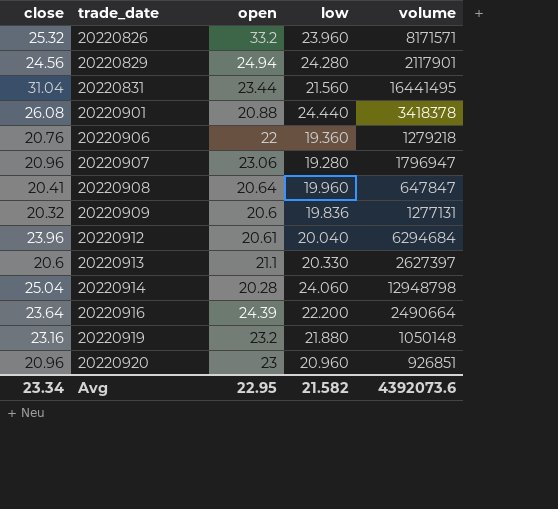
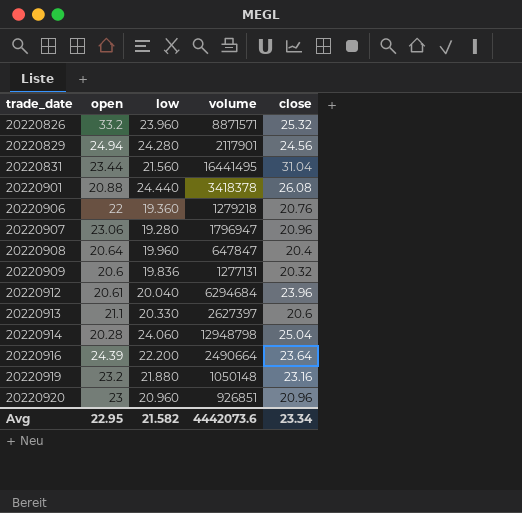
column close | position: 1 -> 5
20220826 | volume: 8171571 -> 8871571
20220908 | close: 20.41 -> 20.4
Avg | volume: 4392073.6 -> 4442073.6

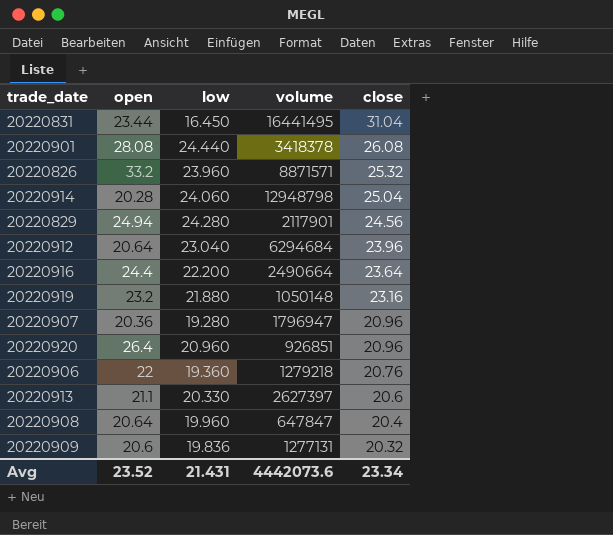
row order: trade_date ascending -> close descending
20220831 | low: 21.560 -> 16.450
20220901 | open: 20.88 -> 28.08
20220912 | open: 20.61 -> 20.64
20220912 | low: 20.040 -> 23.040
20220916 | open: 24.39 -> 24.4
20220907 | open: 23.06 -> 20.36
20220920 | open: 23 -> 26.4
Avg | open: 22.95 -> 23.52
Avg | low: 21.582 -> 21.431

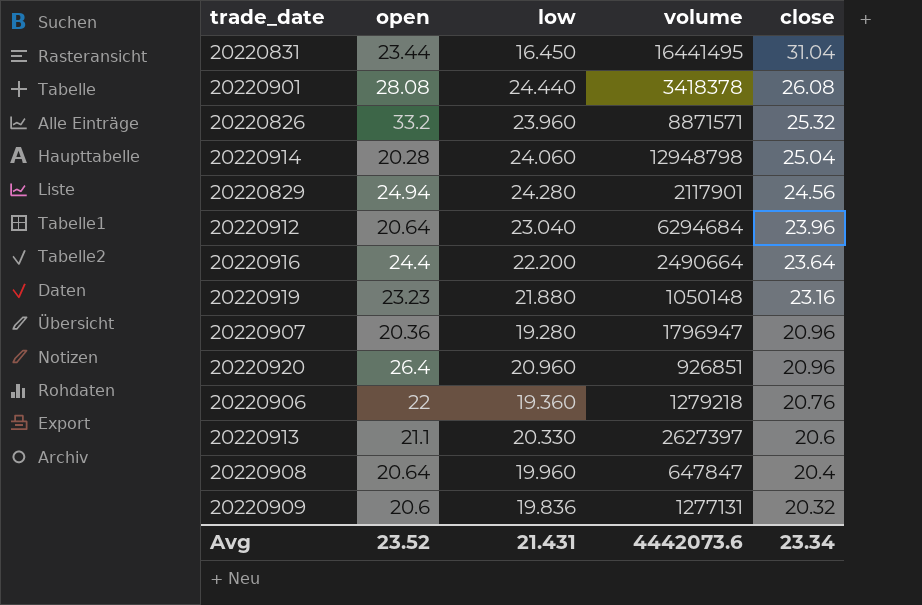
20220919 | open: 23.2 -> 23.23

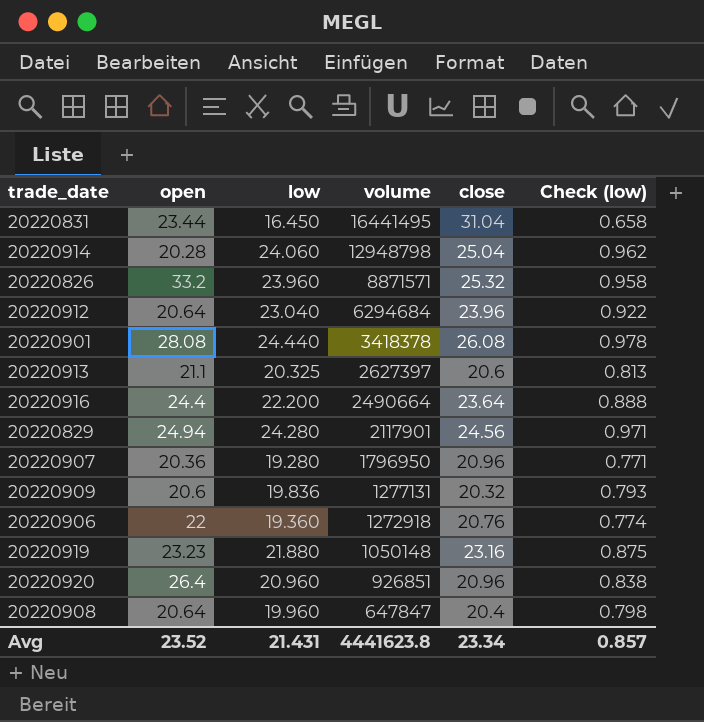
row order: close descending -> volume descending
column Check (low) | formula: none -> [low] * 0.04
20220913 | low: 20.330 -> 20.325
20220907 | volume: 1796947 -> 1796950
20220906 | volume: 1279218 -> 1272918
Avg | volume: 4442073.6 -> 4441623.8

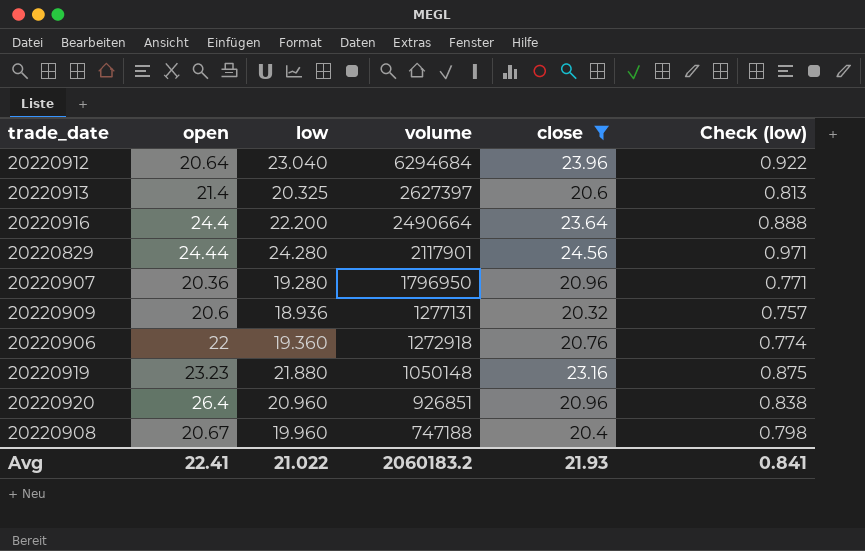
filter: none -> close <= 24.56
20220913 | open: 21.1 -> 21.4
20220829 | open: 24.94 -> 24.44
20220909 | low: 19.836 -> 18.936
20220909 | Check (low): 0.793 -> 0.757
20220908 | open: 20.64 -> 20.67
20220908 | volume: 647847 -> 747188
Avg | open: 23.52 -> 22.41
Avg | low: 21.431 -> 21.022
Avg | volume: 4441623.8 -> 2060183.2
Avg | close: 23.34 -> 21.93
Avg | Check (low): 0.857 -> 0.841

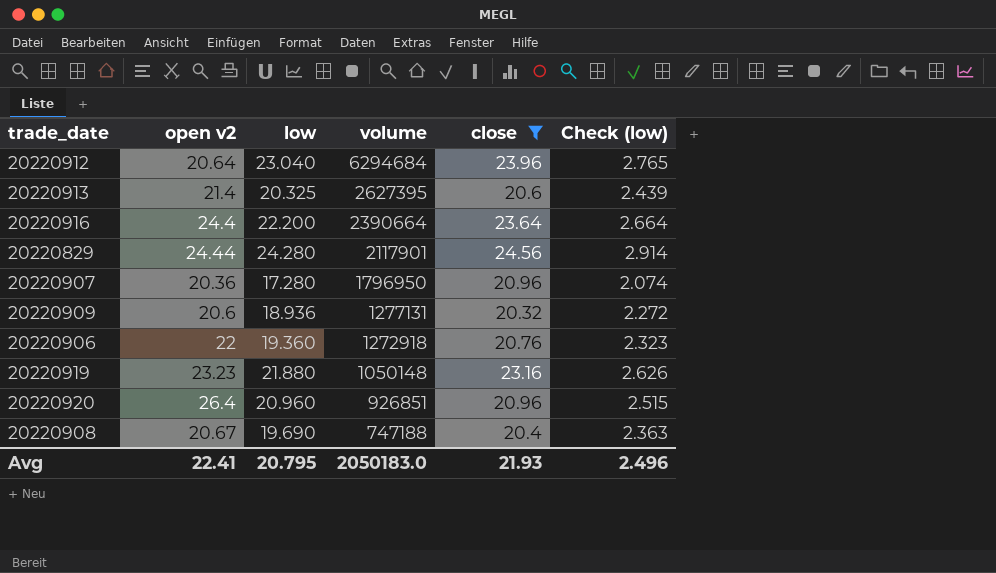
column name: open -> open v2
column Check (low) | formula: [low] * 0.04 -> [low] * 0.12
20220913 | volume: 2627397 -> 2627395
20220916 | volume: 2490664 -> 2390664
20220907 | low: 19.280 -> 17.280
20220908 | low: 19.960 -> 19.690
Avg | low: 21.022 -> 20.795
Avg | volume: 2060183.2 -> 2050183.0
Avg | Check (low): 0.841 -> 2.496

